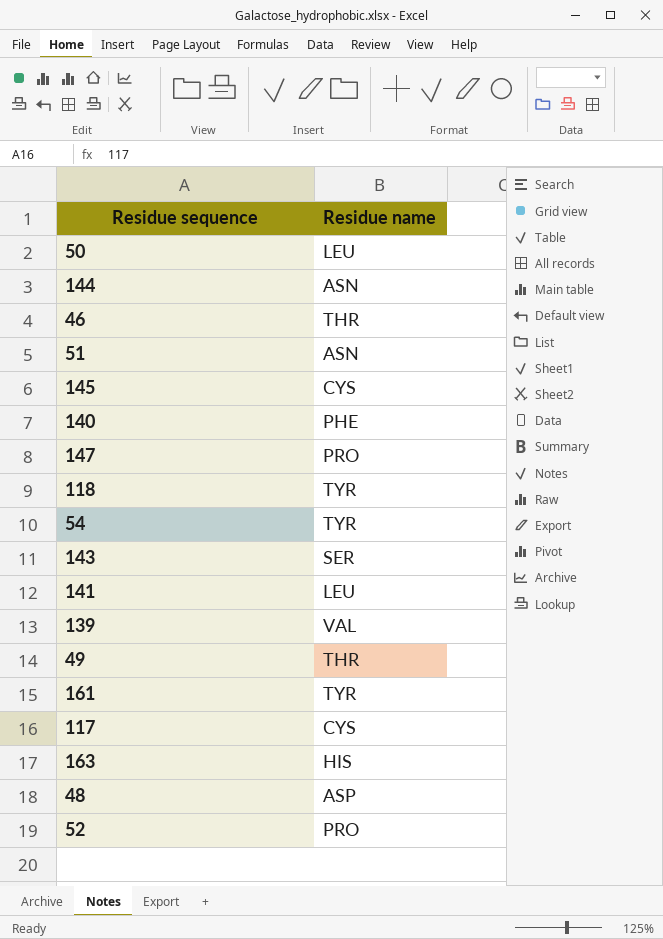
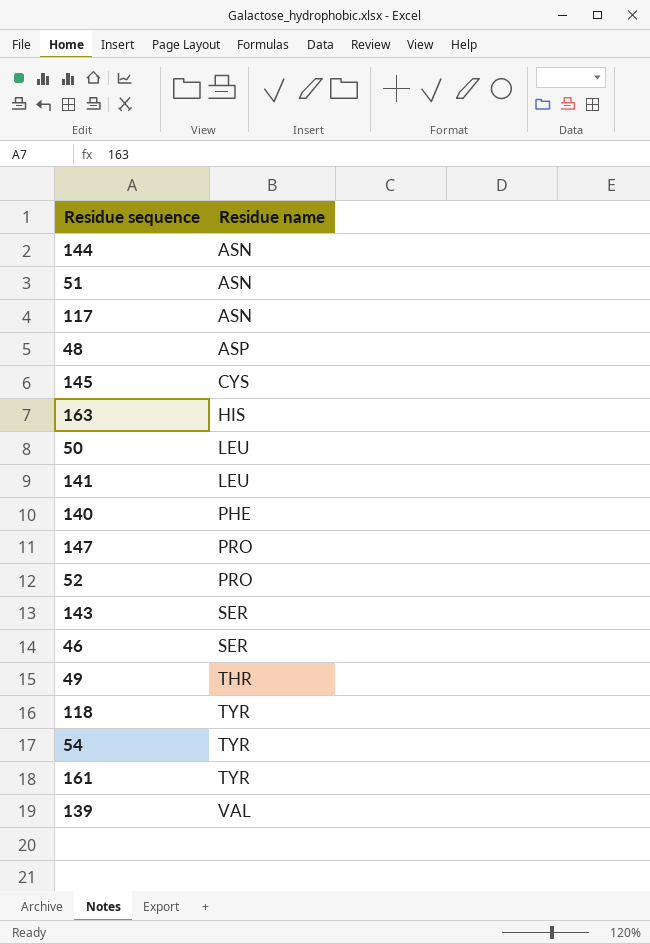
row order: none -> Residue name ascending
117 | Residue name: CYS -> ASN
46 | Residue name: THR -> SER

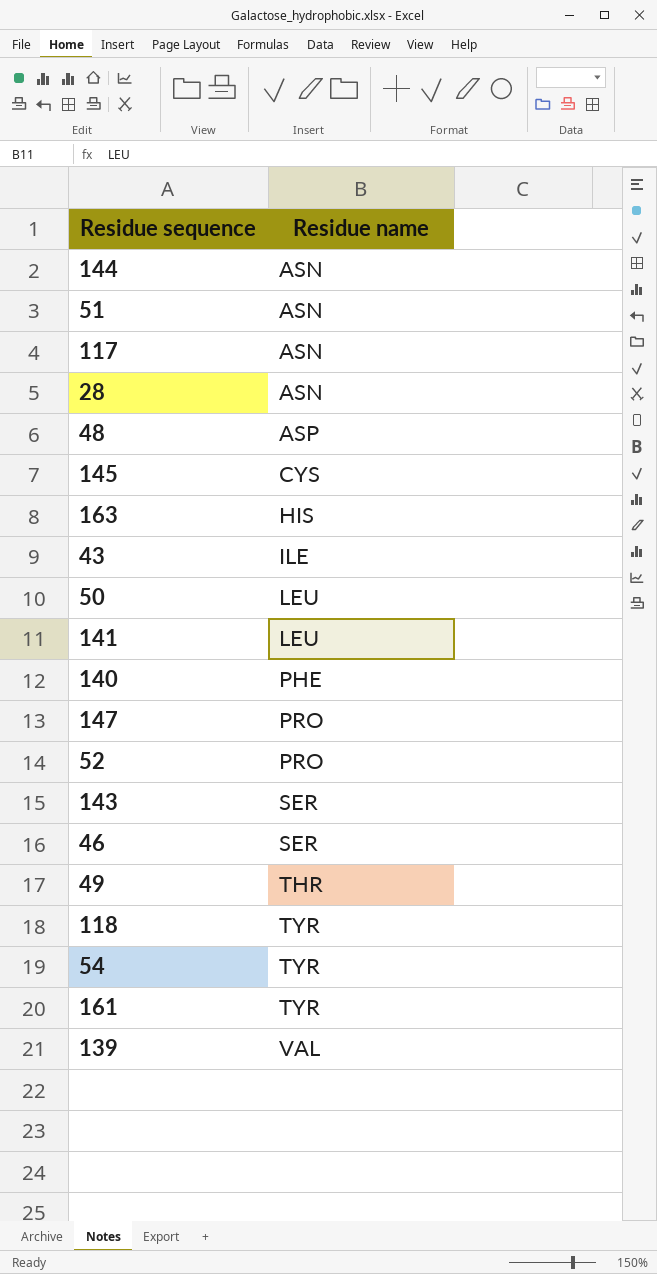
row 28: none -> ASN
row 43: none -> ILE

